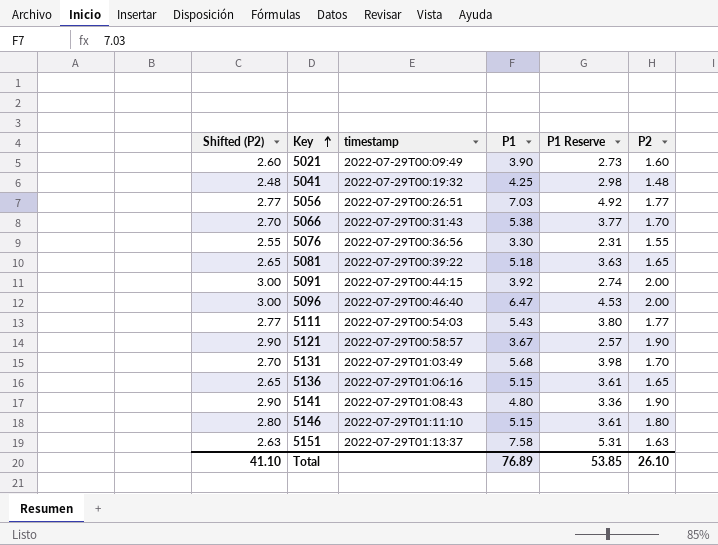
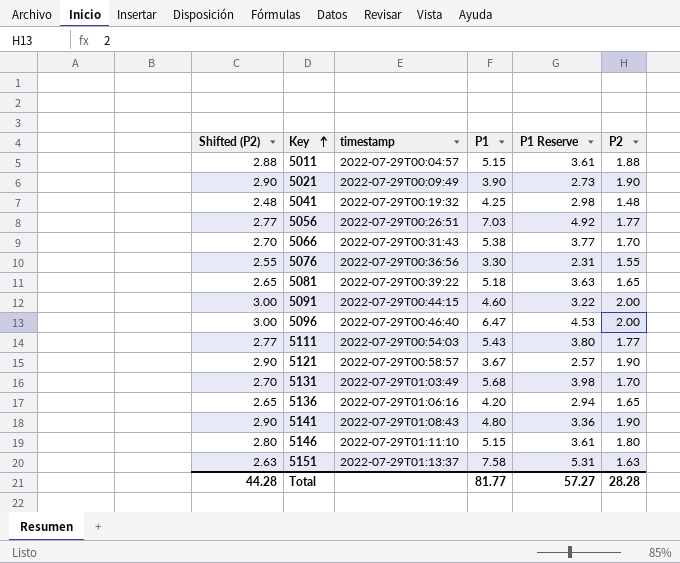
row 5011: none -> 2.88 | 2022-07-29T00:04:57 | 5.15 | 3.61 | 1.88
5021 | Shifted (P2): 2.60 -> 2.90
5021 | P2: 1.60 -> 1.90
5091 | P1: 3.92 -> 4.60
5091 | P1 Reserve: 2.74 -> 3.22
5136 | P1: 5.15 -> 4.20
5136 | P1 Reserve: 3.61 -> 2.94
Total | Shifted (P2): 41.10 -> 44.28
Total | P1: 76.89 -> 81.77
Total | P1 Reserve: 53.85 -> 57.27
Total | P2: 26.10 -> 28.28

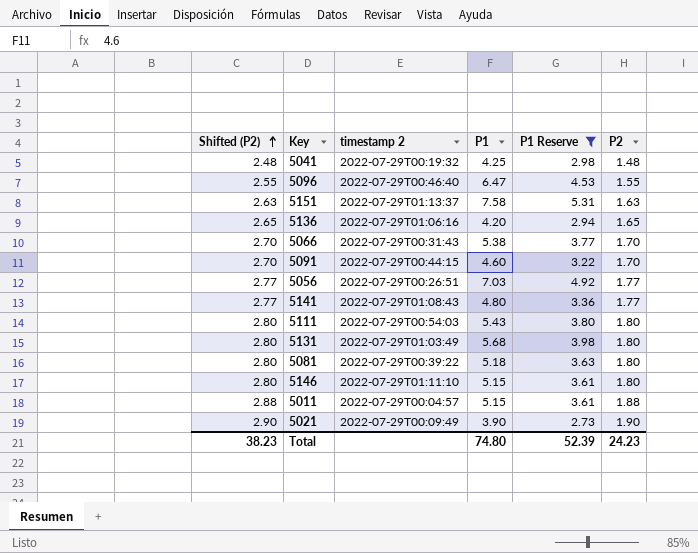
filter: none -> P1 Reserve >= 2.73
row order: Key ascending -> Shifted (P2) ascending
column name: timestamp -> timestamp 2
5096 | Shifted (P2): 3.00 -> 2.55
5096 | P2: 2.00 -> 1.55
5091 | Shifted (P2): 3.00 -> 2.70
5091 | P2: 2.00 -> 1.70
5141 | Shifted (P2): 2.90 -> 2.77
5141 | P2: 1.90 -> 1.77
5111 | Shifted (P2): 2.77 -> 2.80
5111 | P2: 1.77 -> 1.80
5131 | Shifted (P2): 2.70 -> 2.80
5131 | P2: 1.70 -> 1.80
5081 | Shifted (P2): 2.65 -> 2.80
5081 | P2: 1.65 -> 1.80
Total | Shifted (P2): 44.28 -> 38.23
Total | P1: 81.77 -> 74.80
Total | P1 Reserve: 57.27 -> 52.39
Total | P2: 28.28 -> 24.23

